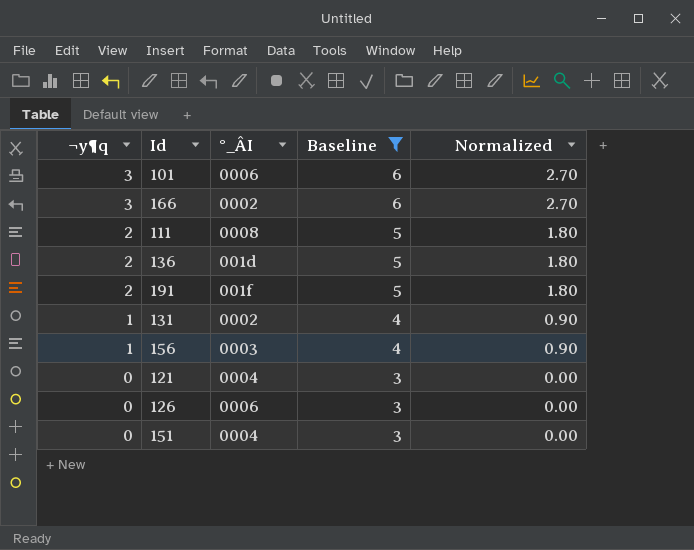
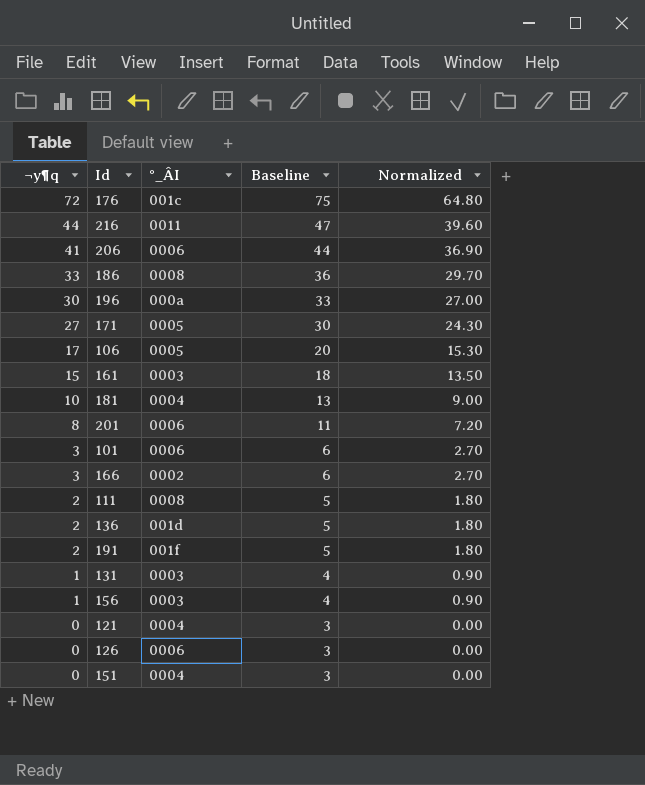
filter: Baseline <= 6 -> none
131 | °_ÂI: 0002 -> 0003

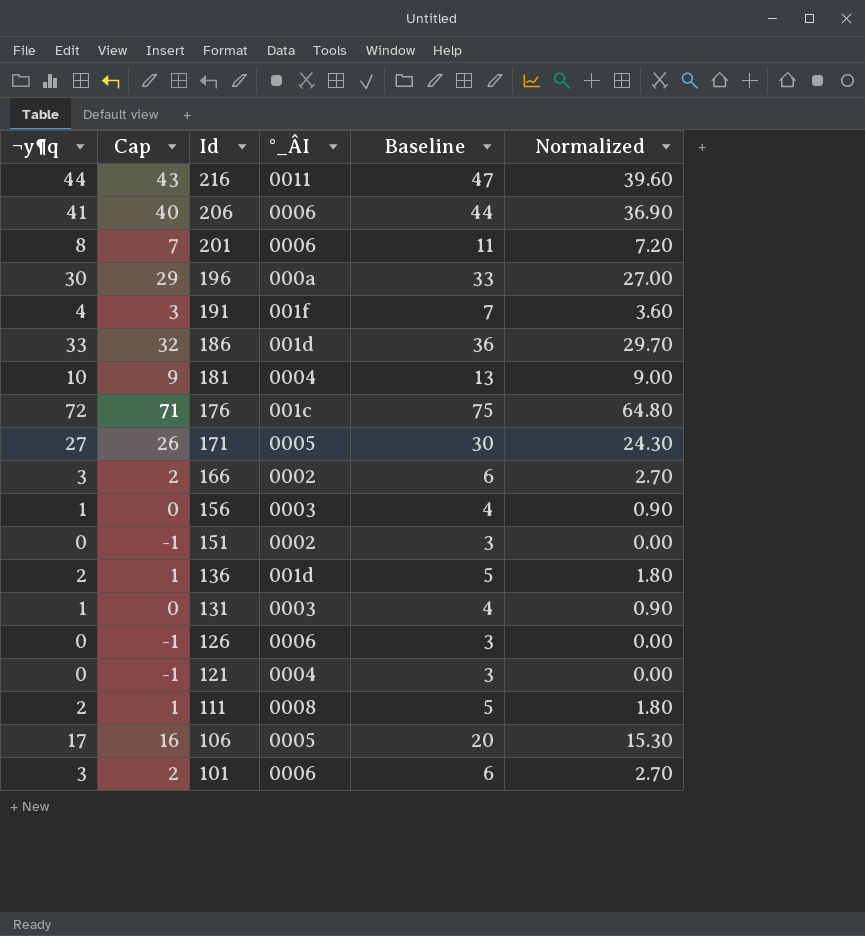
row order: ¬y¶q descending -> Id descending
column Cap | formula: none -> [¬y¶q] - 1
row 161: 15 | 0003 | 18 | 13.50 -> none
191 | ¬y¶q: 2 -> 4
191 | Baseline: 5 -> 7
191 | Normalized: 1.80 -> 3.60
186 | °_ÂI: 0008 -> 001d
151 | °_ÂI: 0004 -> 0002

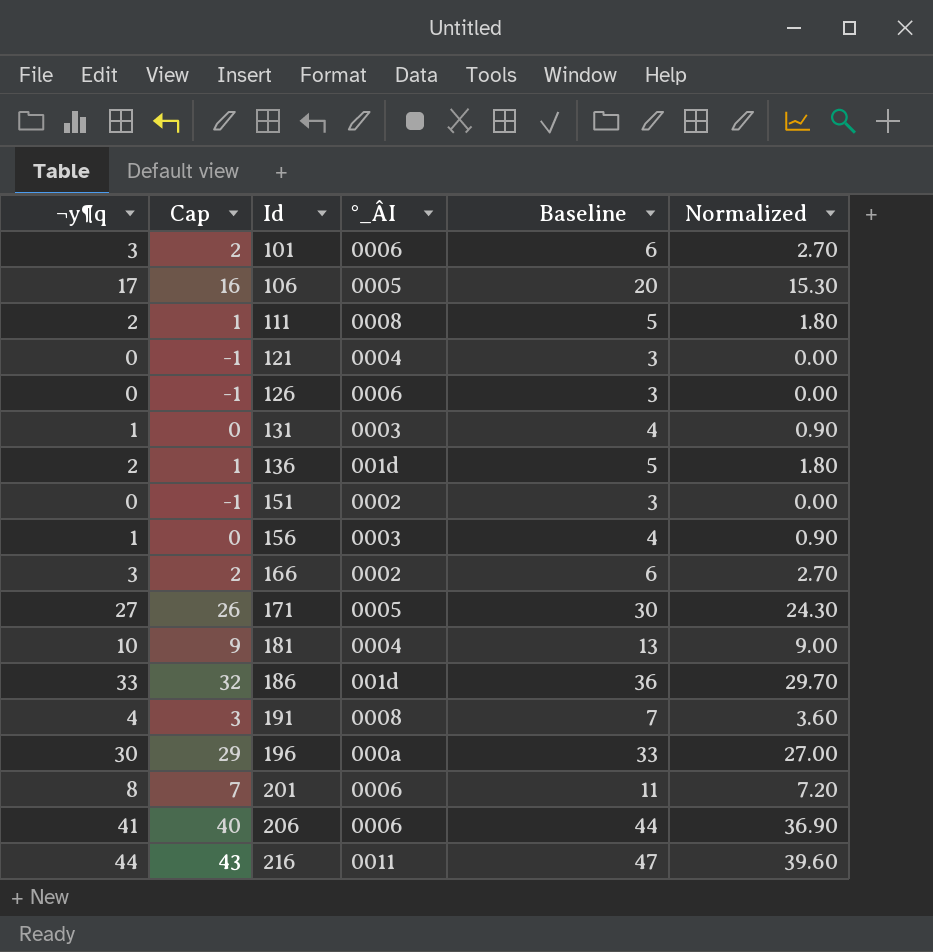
row order: Id descending -> Id ascending
row 176: 72 | 71 | 001c | 75 | 64.80 -> none
191 | °_ÂI: 001f -> 0008

